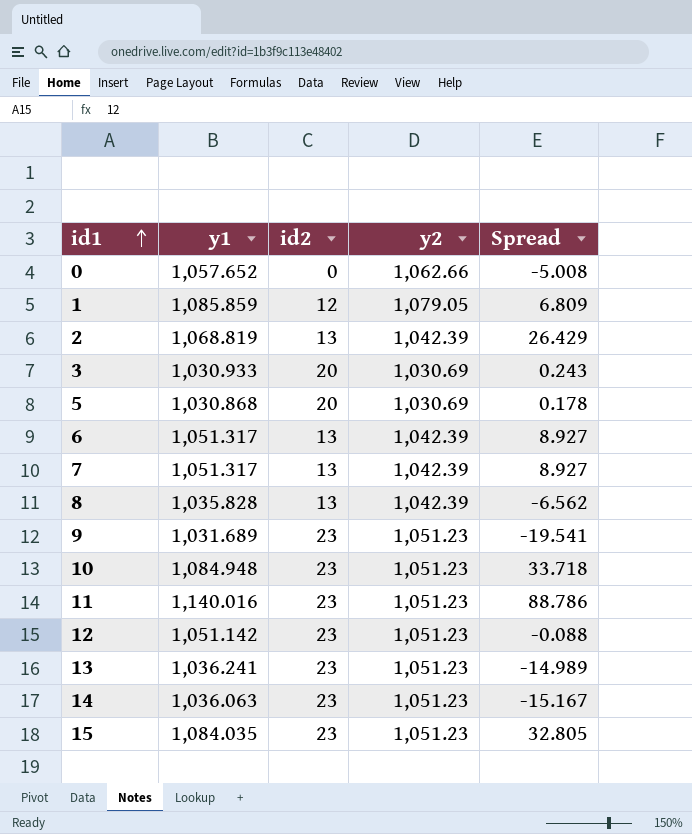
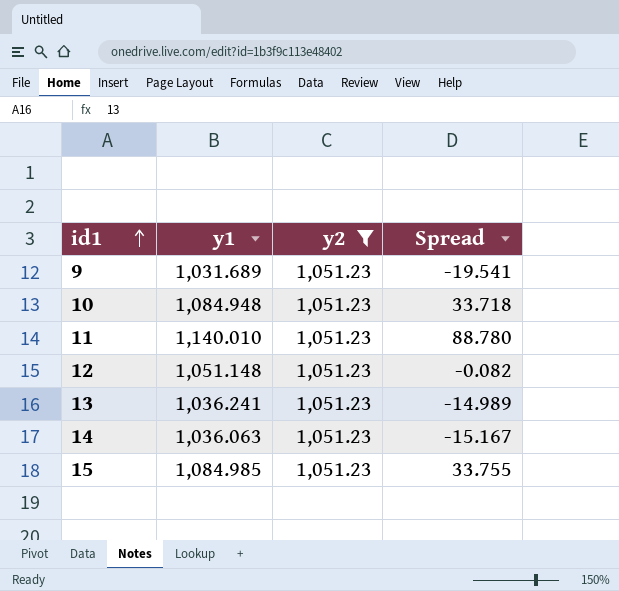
filter: none -> y2 = 1,051.23
column id2 | position: 3 -> none
11 | y1: 1,140.016 -> 1,140.010
11 | Spread: 88.786 -> 88.780
12 | y1: 1,051.142 -> 1,051.148
12 | Spread: -0.088 -> -0.082
15 | y1: 1,084.035 -> 1,084.985
15 | Spread: 32.805 -> 33.755

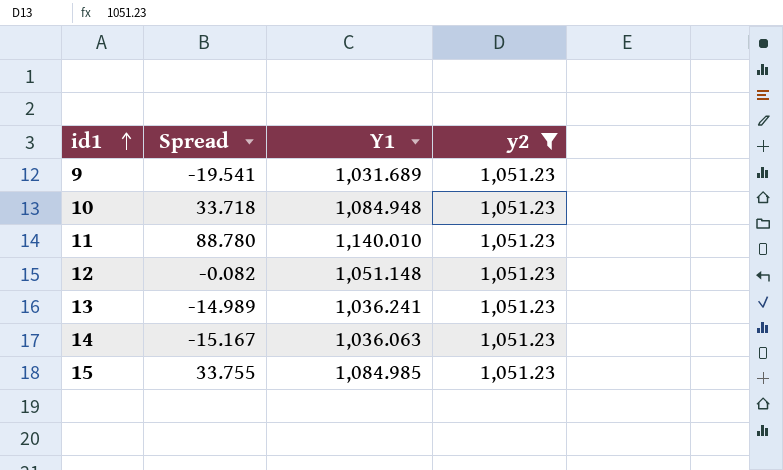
column Spread | position: 4 -> 2
column name: y1 -> Y1

